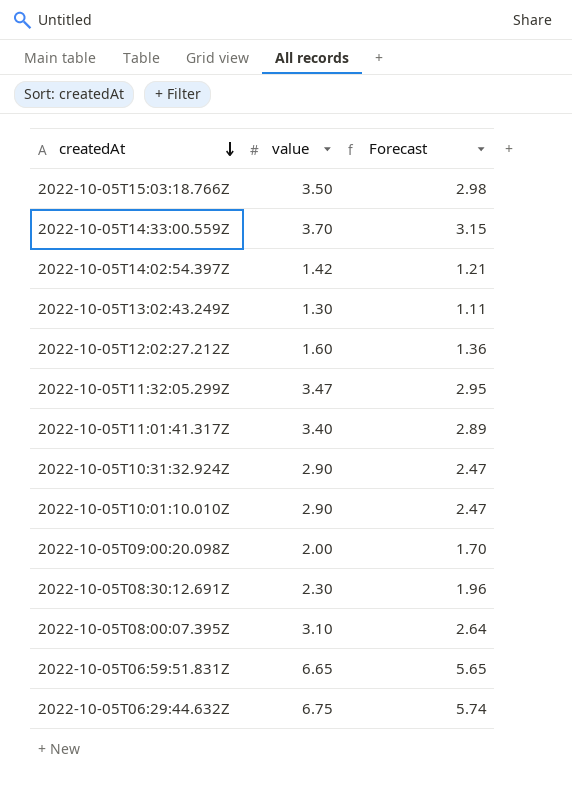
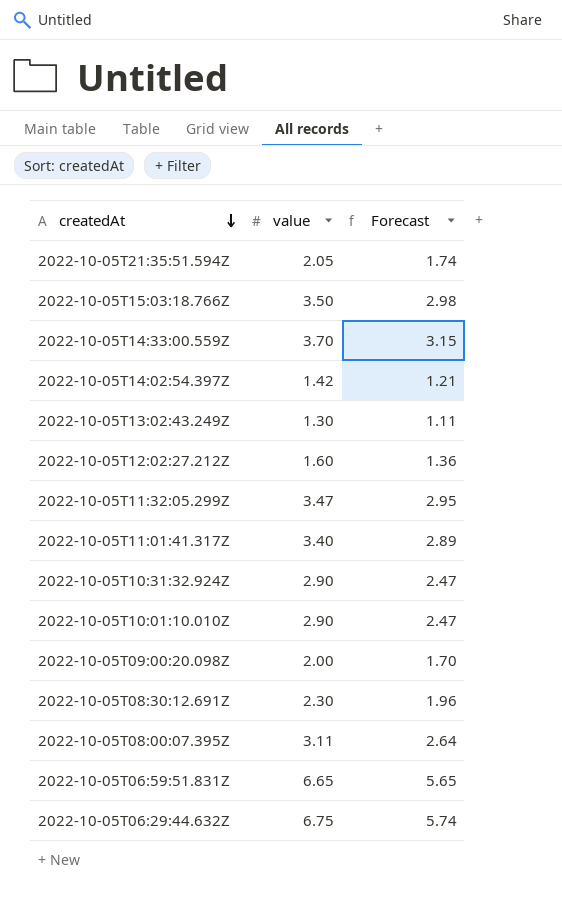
row 2022-10-05T21:35:51.594Z: none -> 2.05 | 1.74
2022-10-05T08:00:07.395Z | value: 3.10 -> 3.11

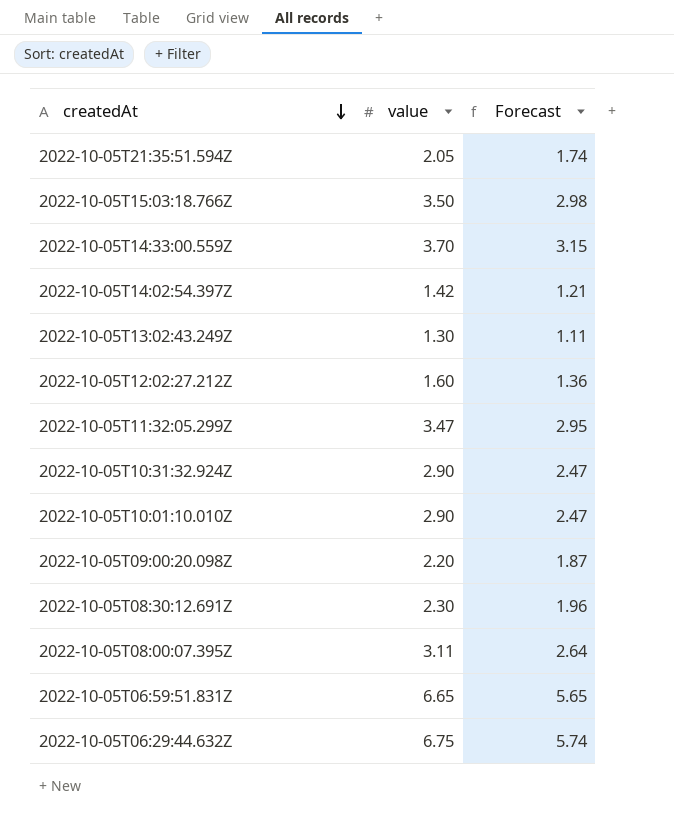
row 2022-10-05T11:01:41.317Z: 3.40 | 2.89 -> none
2022-10-05T09:00:20.098Z | value: 2.00 -> 2.20
2022-10-05T09:00:20.098Z | Forecast: 1.70 -> 1.87

